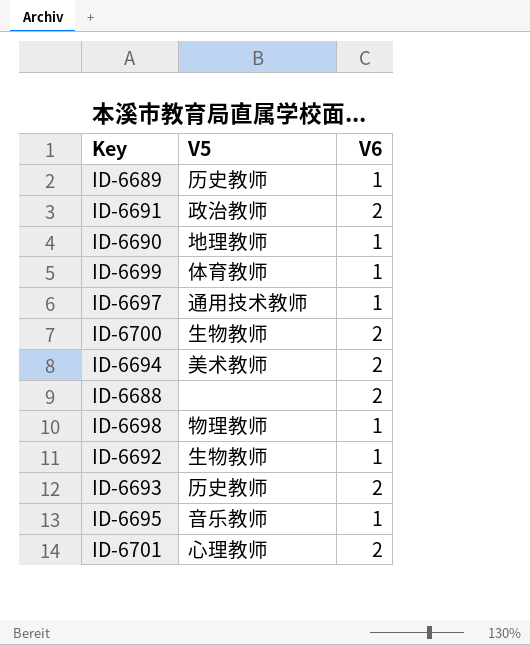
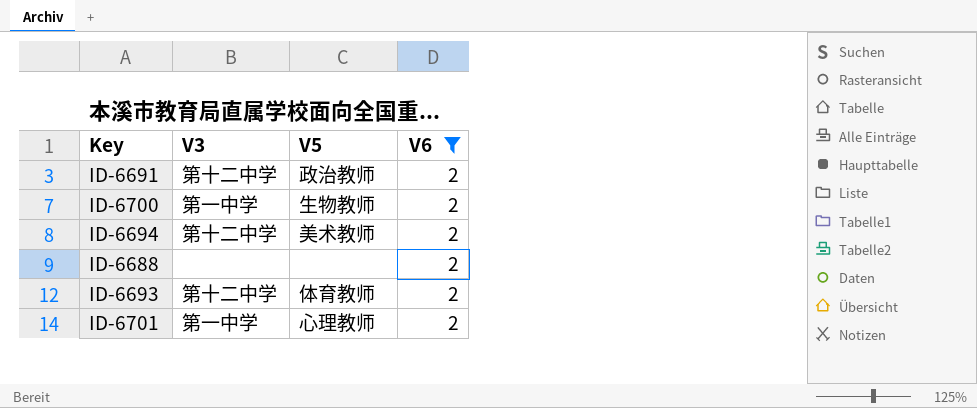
filter: none -> V6 = 2
column V3 | position: none -> 2
ID-6693 | V5: 历史教师 -> 体育教师

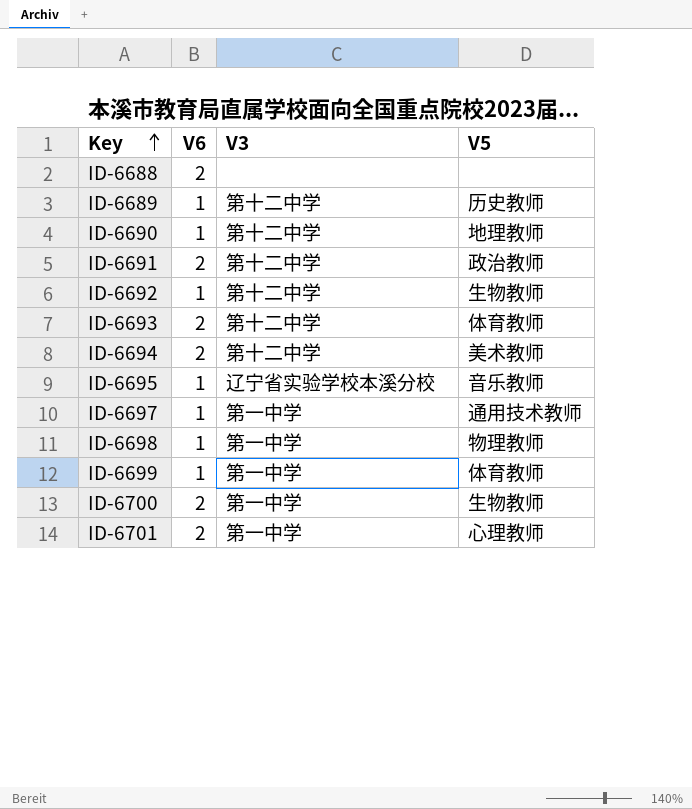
filter: V6 = 2 -> none
row order: none -> Key ascending
column V6 | position: 4 -> 2

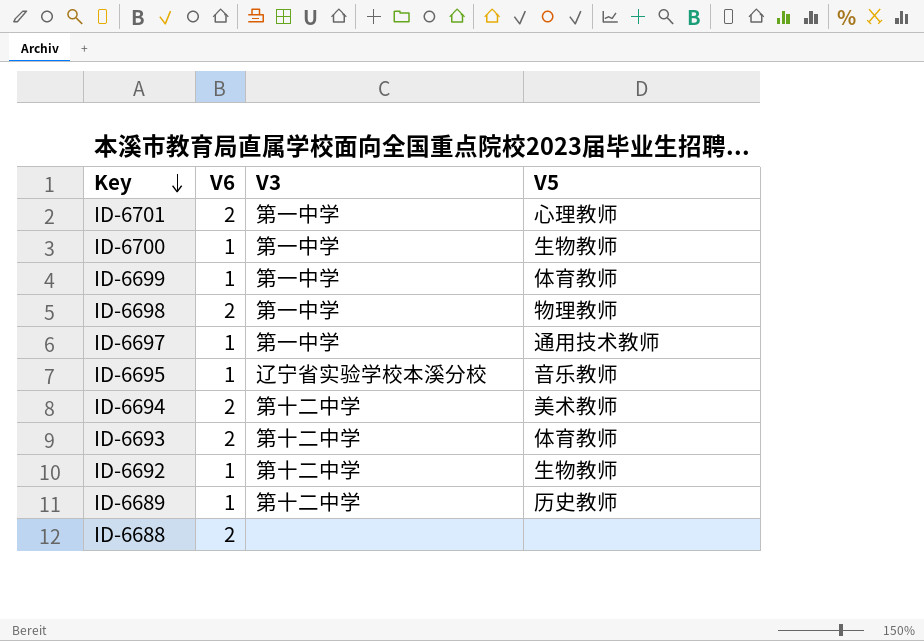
row order: Key ascending -> Key descending
row ID-6690: 1 | 第十二中学 | 地理教师 -> none
row ID-6691: 2 | 第十二中学 | 政治教师 -> none
ID-6700 | V6: 2 -> 1
ID-6698 | V6: 1 -> 2

